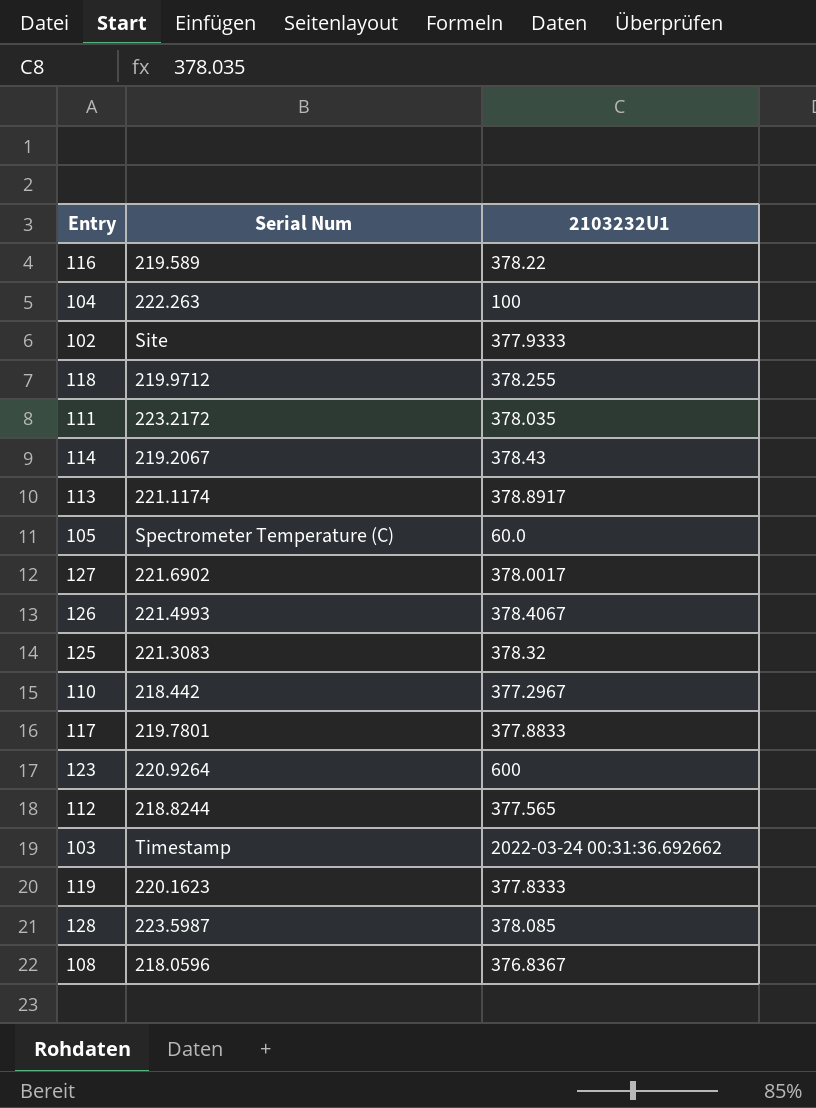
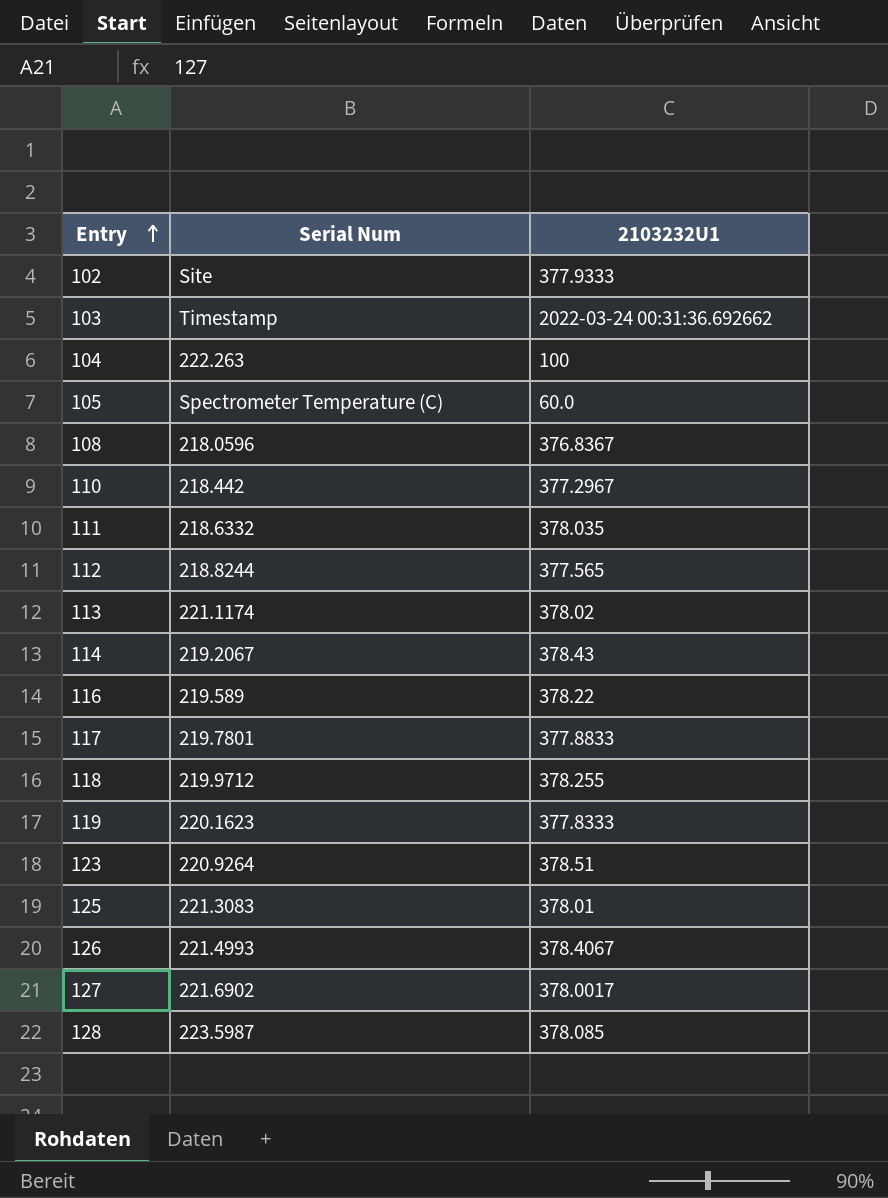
row order: none -> Entry ascending
111 | Serial Num: 223.2172 -> 218.6332
113 | 2103232U1: 378.8917 -> 378.02
123 | 2103232U1: 600 -> 378.51
125 | 2103232U1: 378.32 -> 378.01

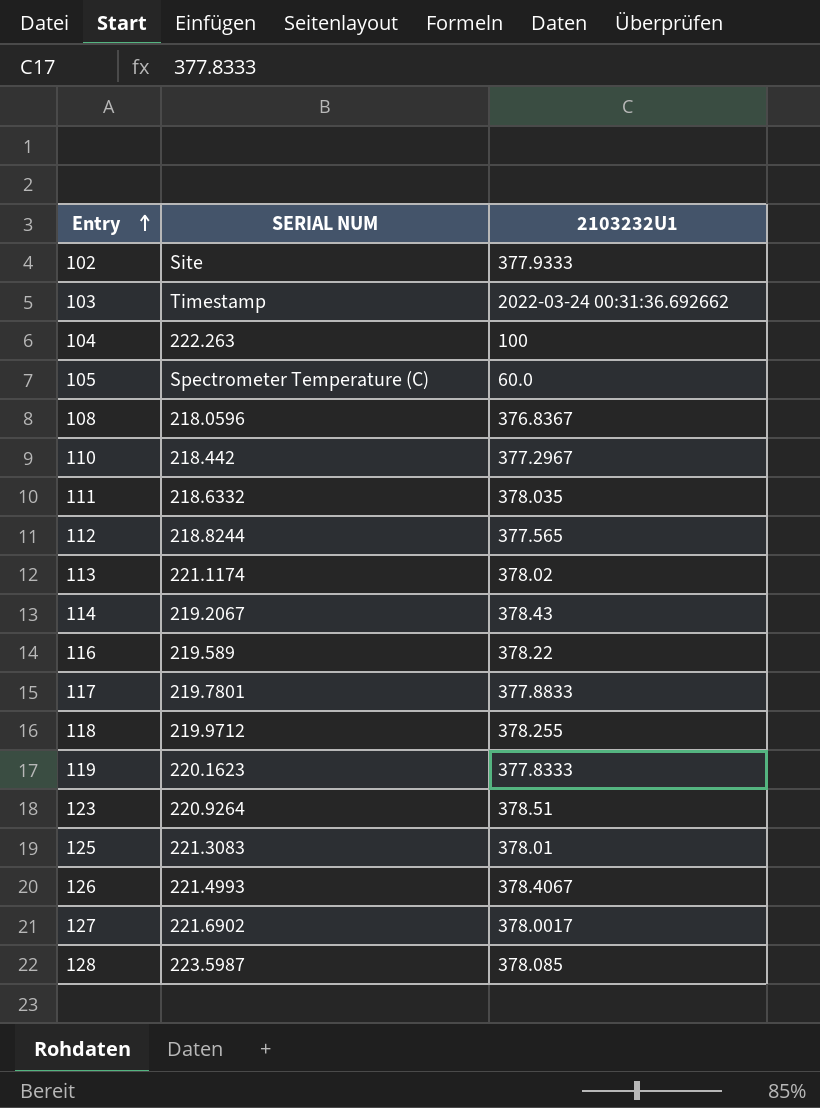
column name: Serial Num -> SERIAL NUM

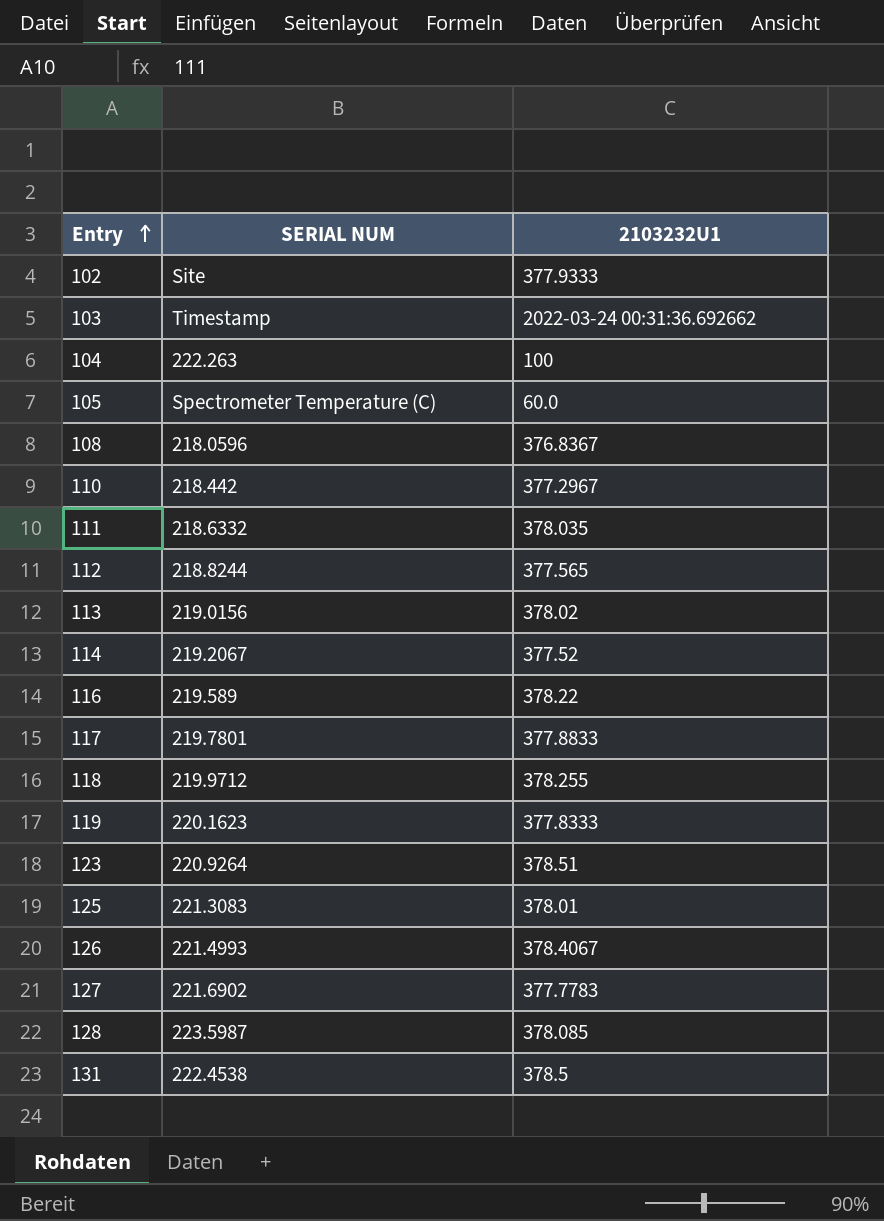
113 | SERIAL NUM: 221.1174 -> 219.0156
114 | 2103232U1: 378.43 -> 377.52
127 | 2103232U1: 378.0017 -> 377.7783
row 131: none -> 222.4538 | 378.5

